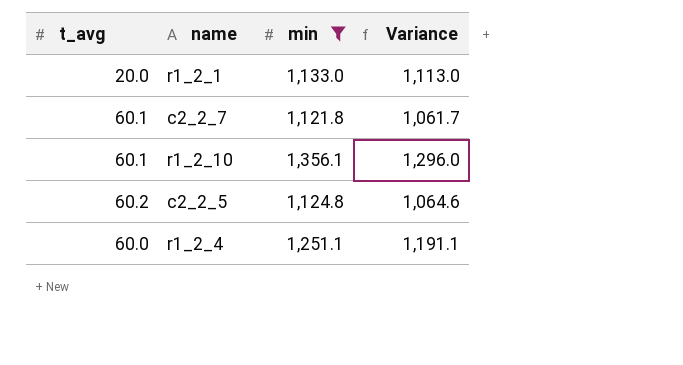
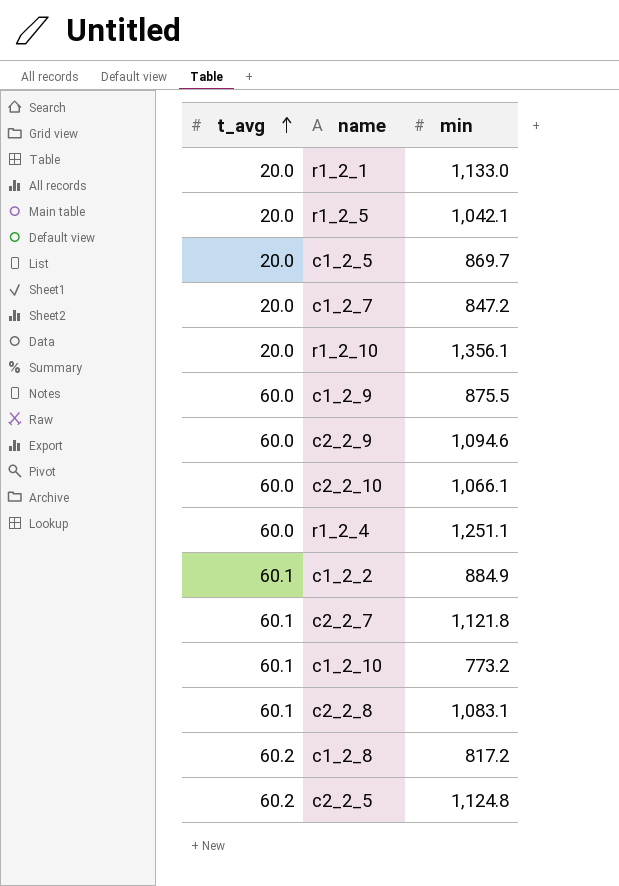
filter: min >= 1,121.8 -> none
row order: none -> t_avg ascending
column Variance | formula: [min] - [t_avg] -> none
r1_2_10 | t_avg: 60.1 -> 20.0

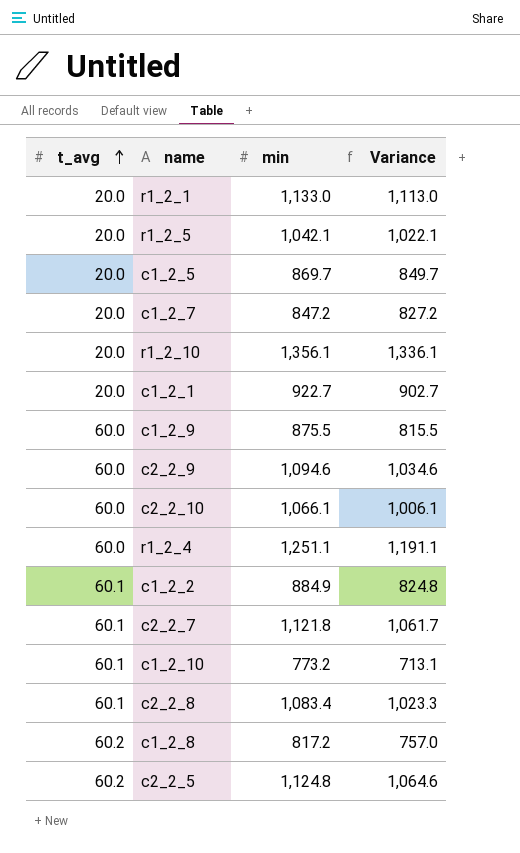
column Variance | formula: none -> [min] - [t_avg]
row c1_2_1: none -> 20.0 | 922.7 | 902.7
c2_2_8 | min: 1,083.1 -> 1,083.4

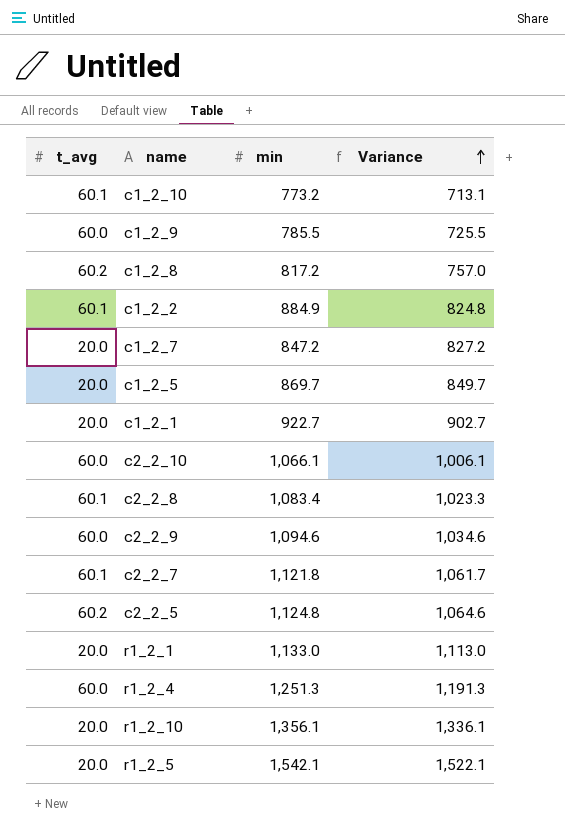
row order: t_avg ascending -> Variance ascending
c1_2_9 | min: 875.5 -> 785.5
c1_2_9 | Variance: 815.5 -> 725.5
r1_2_4 | min: 1,251.1 -> 1,251.3
r1_2_4 | Variance: 1,191.1 -> 1,191.3
r1_2_5 | min: 1,042.1 -> 1,542.1
r1_2_5 | Variance: 1,022.1 -> 1,522.1

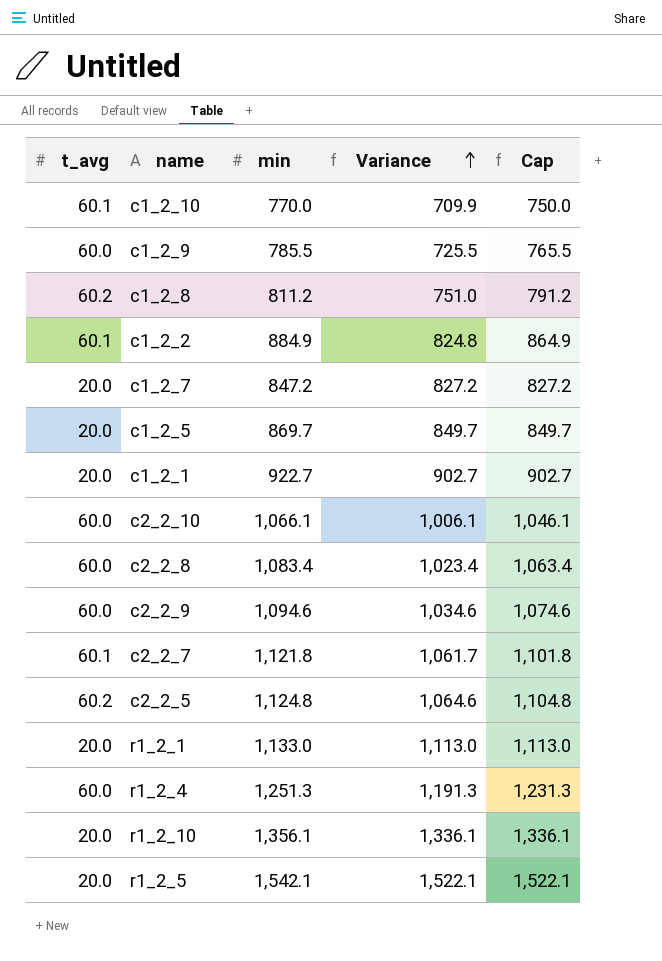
column Cap | formula: none -> [min] - 20
c1_2_10 | min: 773.2 -> 770.0
c1_2_10 | Variance: 713.1 -> 709.9
c1_2_8 | min: 817.2 -> 811.2
c1_2_8 | Variance: 757.0 -> 751.0
c2_2_8 | t_avg: 60.1 -> 60.0
c2_2_8 | Variance: 1,023.3 -> 1,023.4

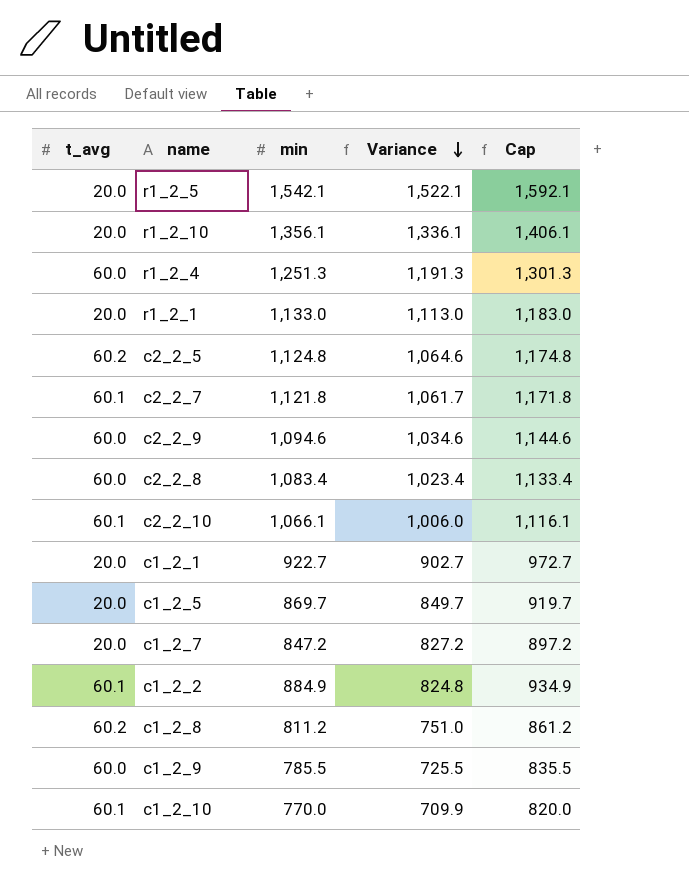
row order: Variance ascending -> Variance descending
column Cap | formula: [min] - 20 -> [min] + 50
c2_2_10 | t_avg: 60.0 -> 60.1
c2_2_10 | Variance: 1,006.1 -> 1,006.0

